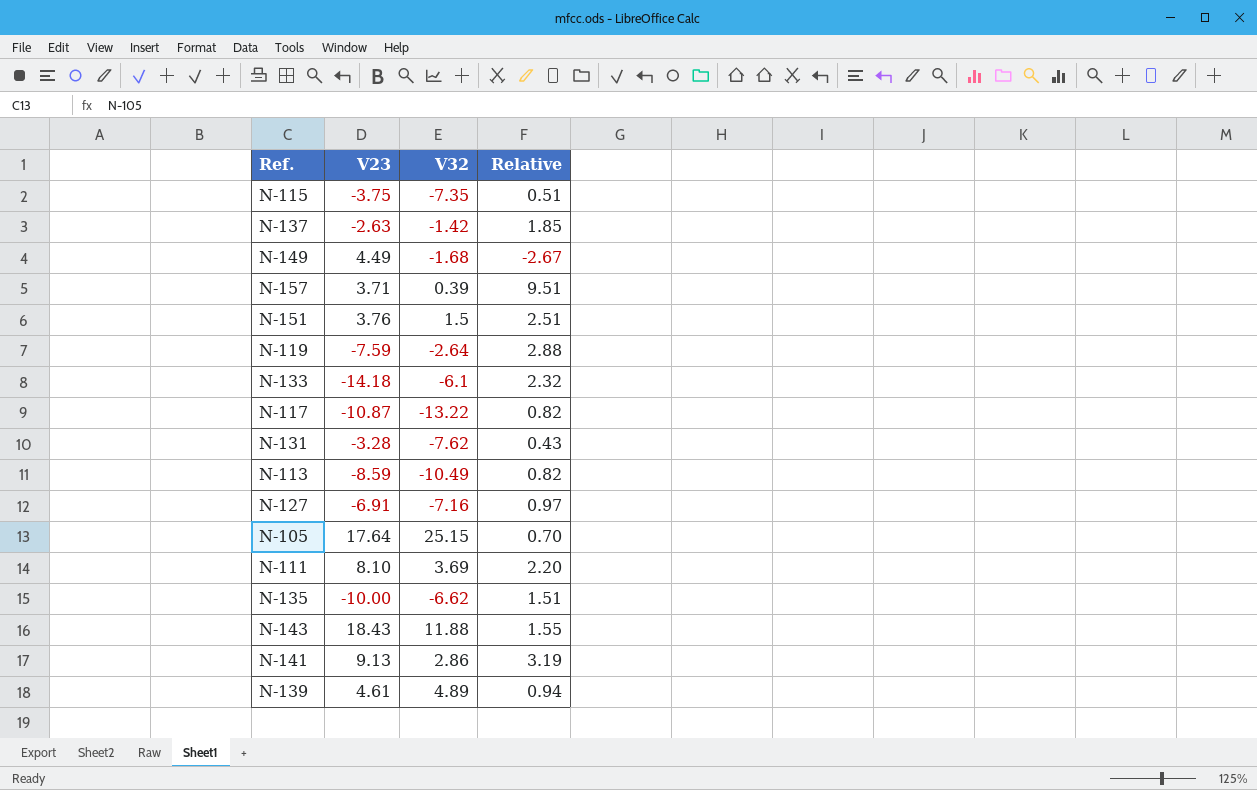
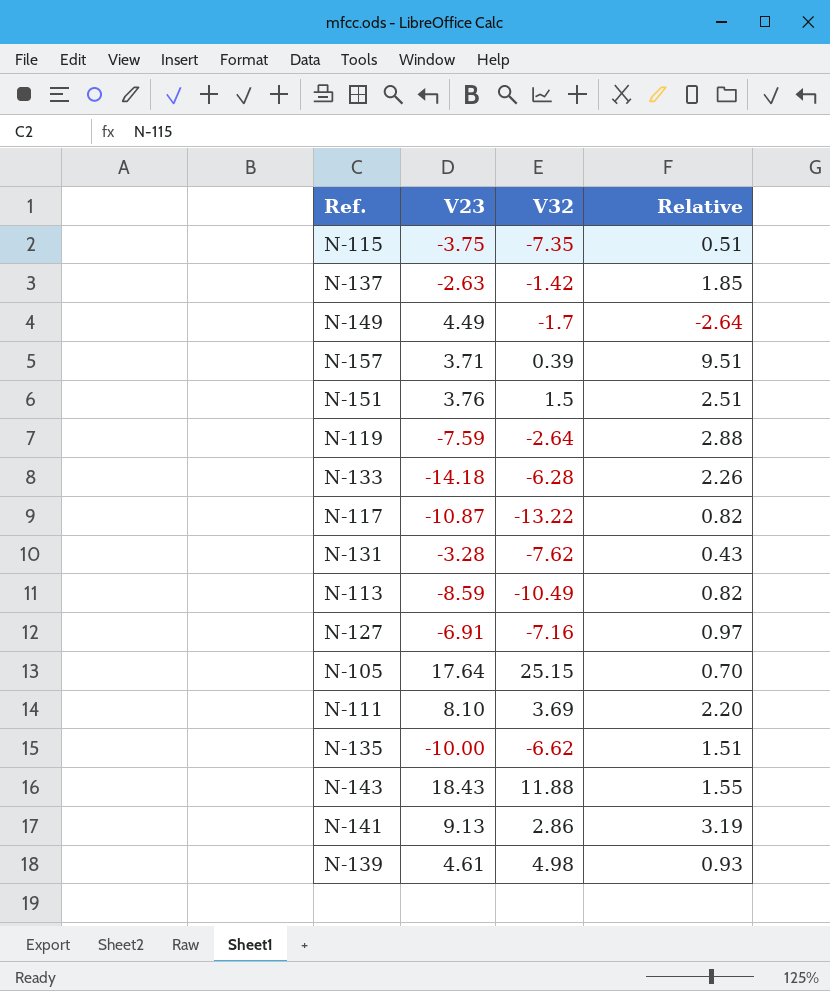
N-149 | V32: -1.68 -> -1.7
N-149 | Relative: -2.67 -> -2.64
N-133 | V32: -6.1 -> -6.28
N-133 | Relative: 2.32 -> 2.26
N-139 | V32: 4.89 -> 4.98
N-139 | Relative: 0.94 -> 0.93

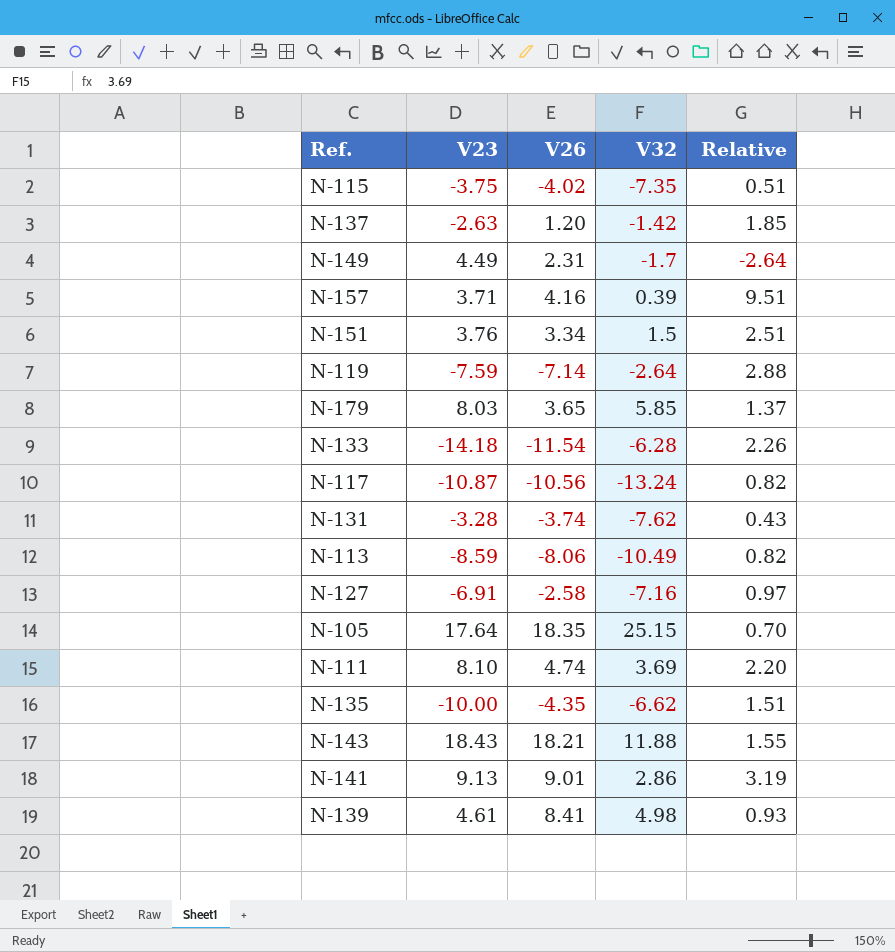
column V26 | position: none -> 3
row N-179: none -> 8.03 | 3.65 | 5.85 | 1.37
N-117 | V32: -13.22 -> -13.24

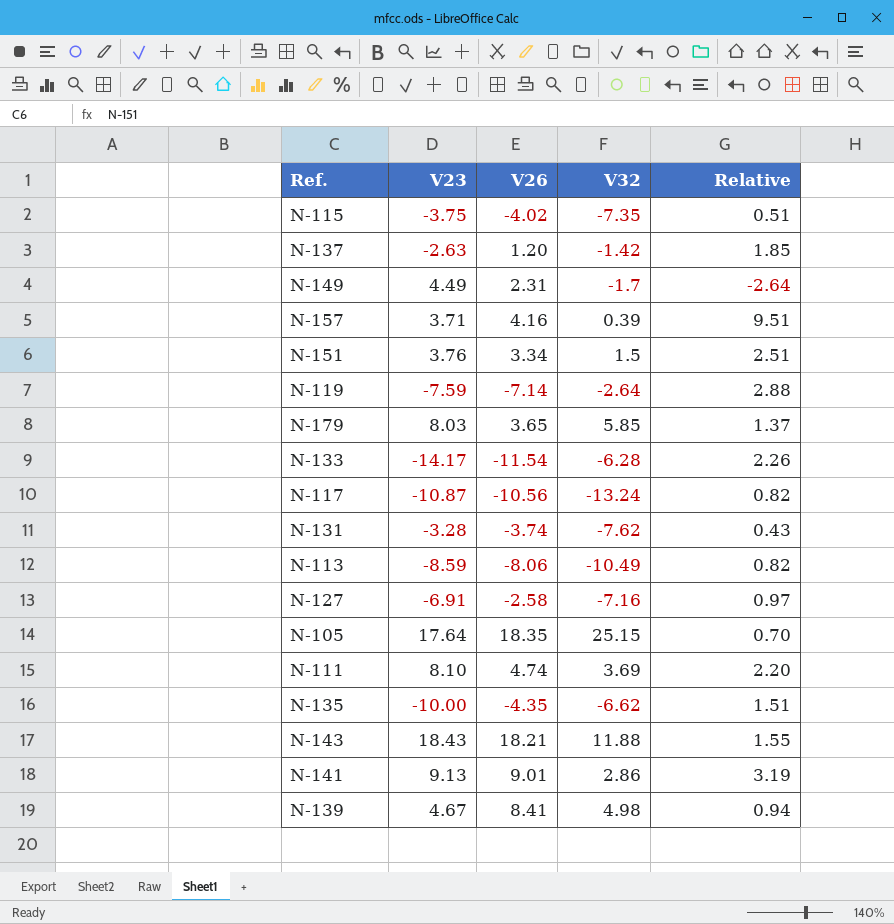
N-133 | V23: -14.18 -> -14.17
N-139 | V23: 4.61 -> 4.67
N-139 | Relative: 0.93 -> 0.94

